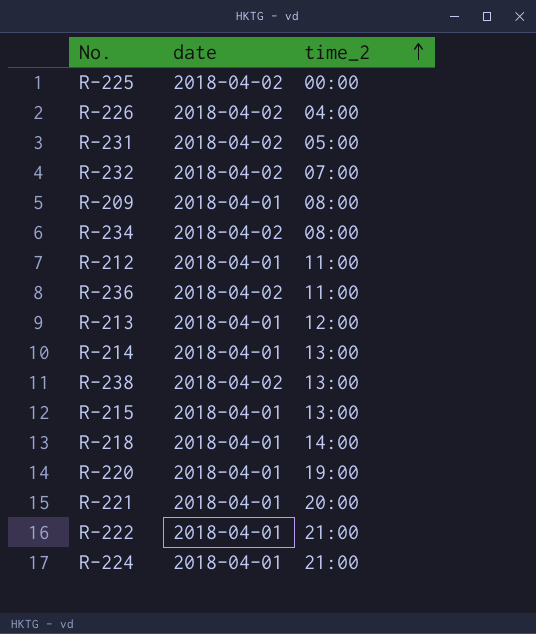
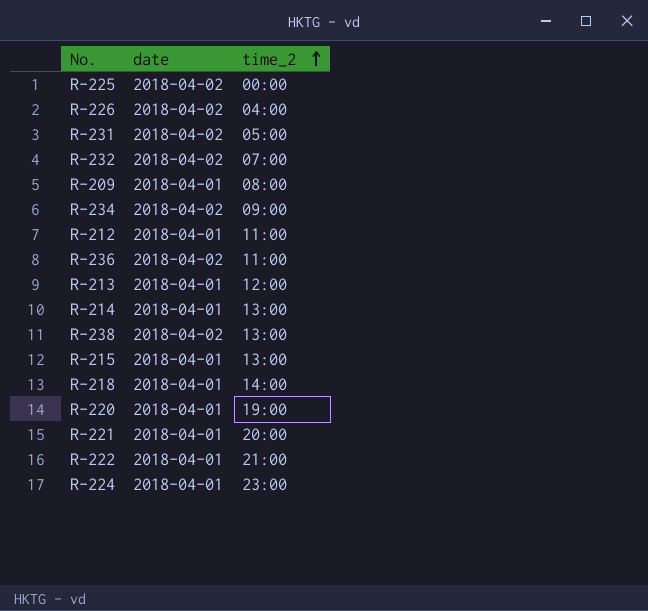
R-234 | time_2: 08:00 -> 09:00
R-224 | time_2: 21:00 -> 23:00

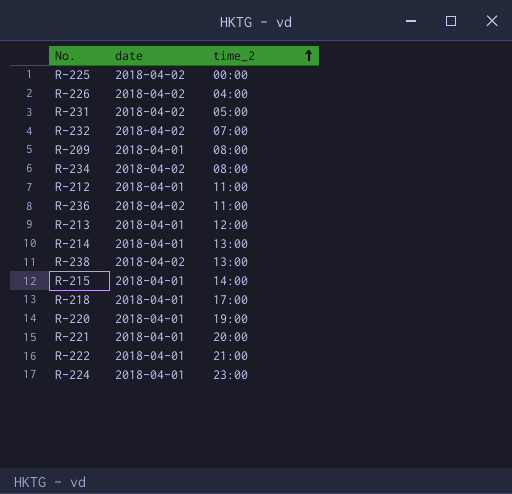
R-234 | time_2: 09:00 -> 08:00
R-215 | time_2: 13:00 -> 14:00
R-218 | time_2: 14:00 -> 17:00

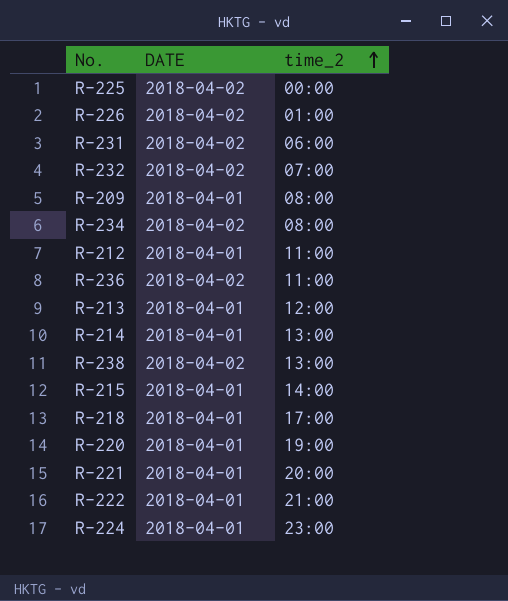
column name: date -> DATE
R-226 | time_2: 04:00 -> 01:00
R-231 | time_2: 05:00 -> 06:00

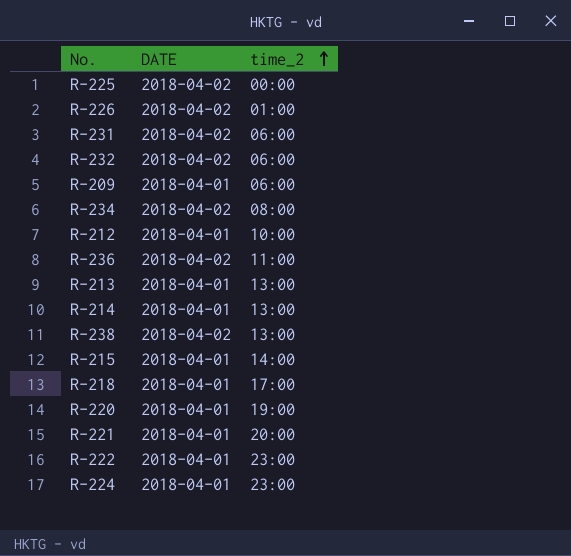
R-232 | time_2: 07:00 -> 06:00
R-209 | time_2: 08:00 -> 06:00
R-212 | time_2: 11:00 -> 10:00
R-213 | time_2: 12:00 -> 13:00
R-222 | time_2: 21:00 -> 23:00

